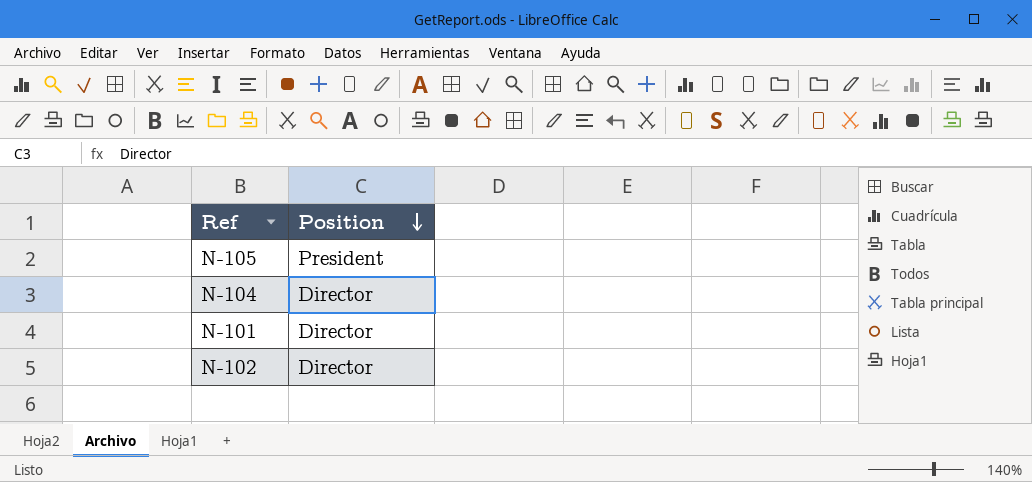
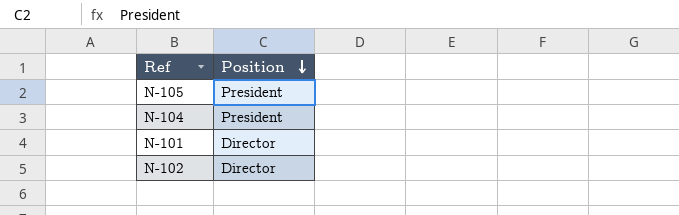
N-104 | Position: Director -> President

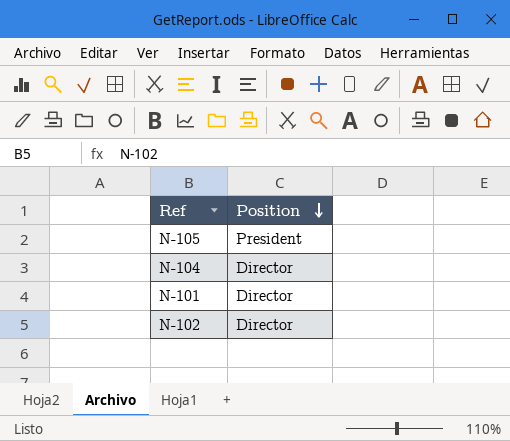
N-104 | Position: President -> Director

